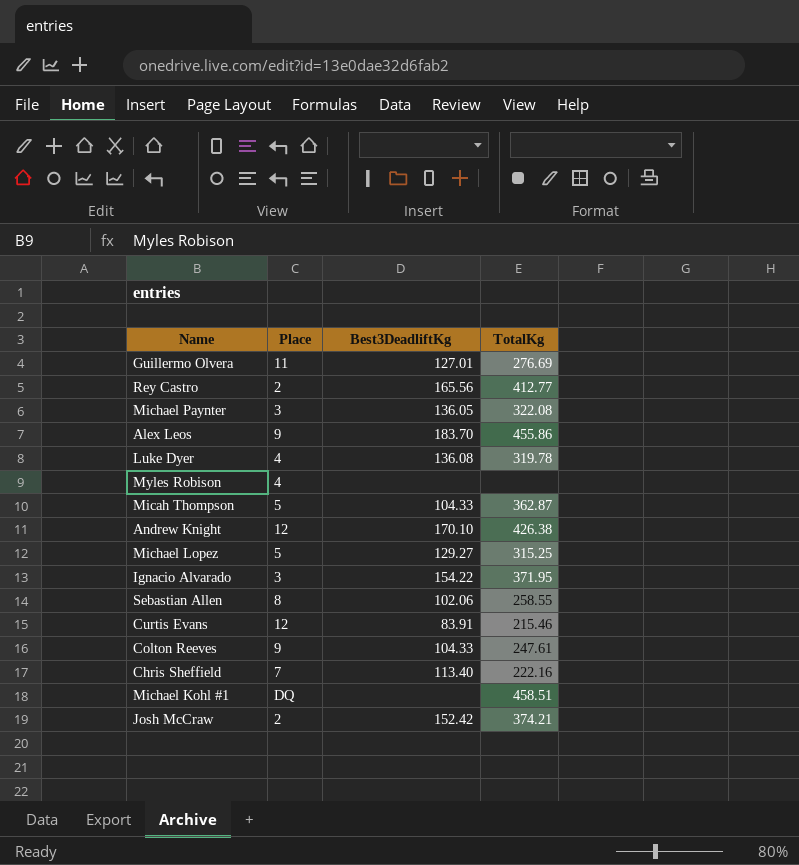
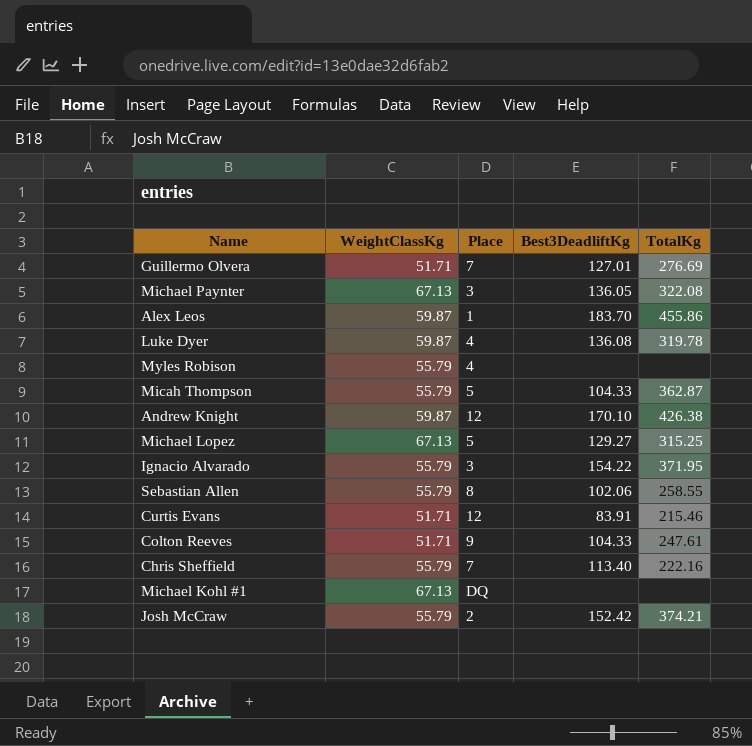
column WeightClassKg | position: none -> 2
row Rey Castro: 2 | 165.56 | 412.77 -> none
Guillermo Olvera | Place: 11 -> 7
Alex Leos | Place: 9 -> 1
Michael Kohl #1 | TotalKg: 458.51 -> none

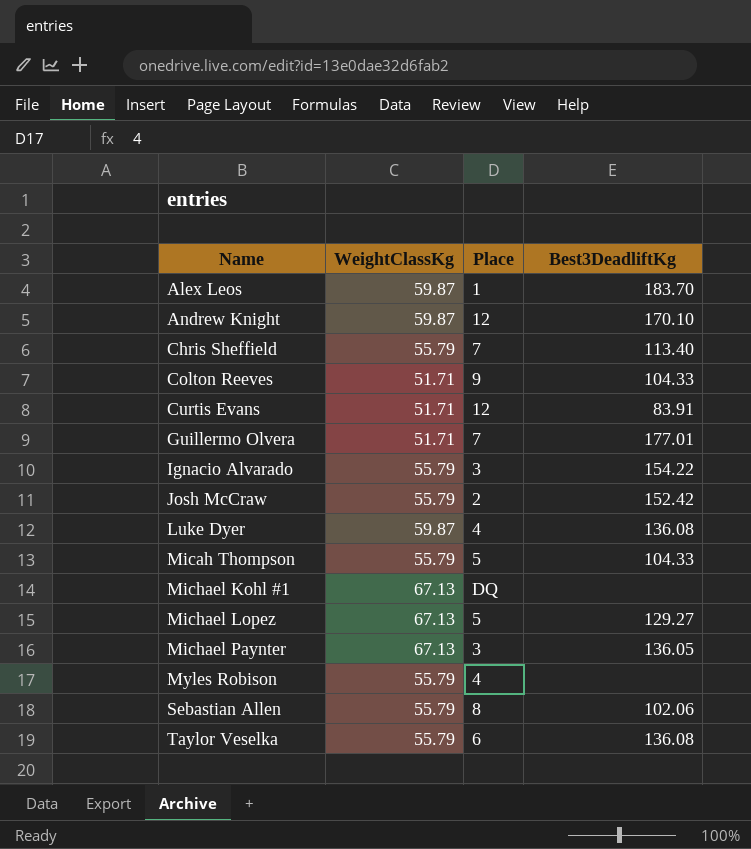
row order: none -> Name ascending
column TotalKg | position: 5 -> none
Guillermo Olvera | Best3DeadliftKg: 127.01 -> 177.01
row Taylor Veselka: none -> 55.79 | 6 | 136.08

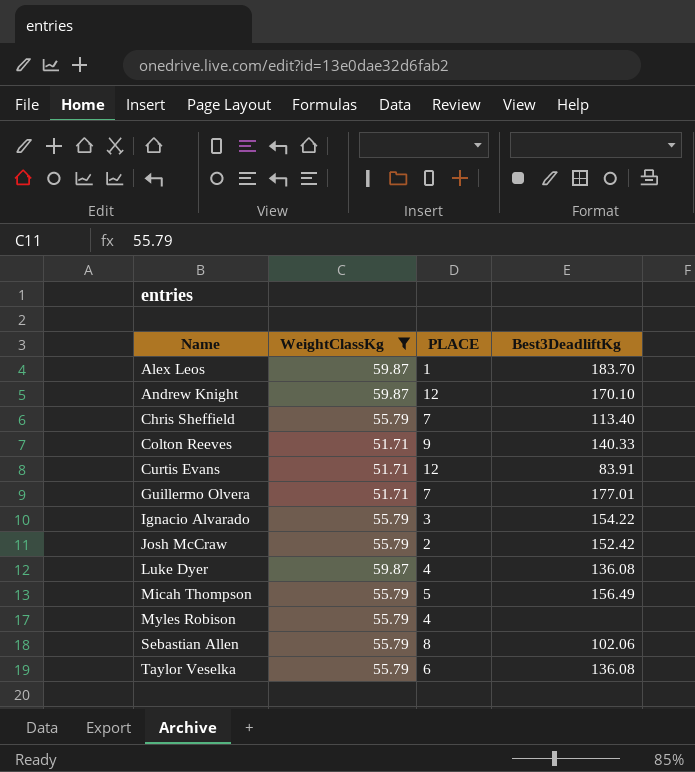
filter: none -> WeightClassKg != 67.13
column name: Place -> PLACE
Colton Reeves | Best3DeadliftKg: 104.33 -> 140.33
Micah Thompson | Best3DeadliftKg: 104.33 -> 156.49

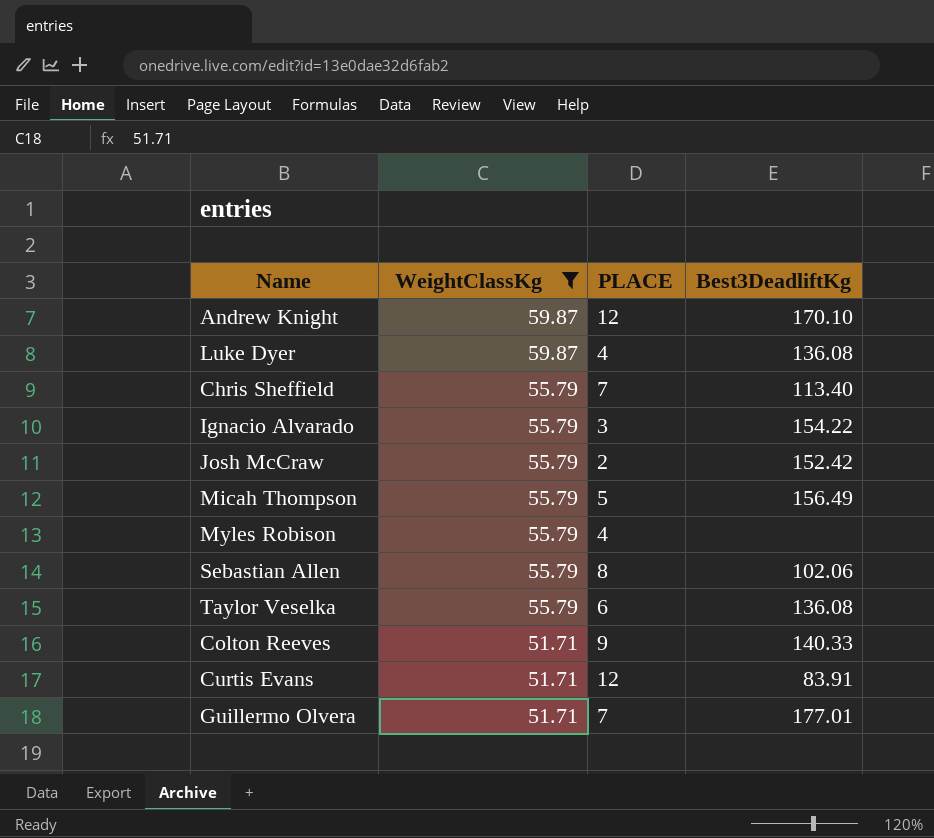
row order: Name ascending -> WeightClassKg descending
row Alex Leos: 59.87 | 1 | 183.70 -> none

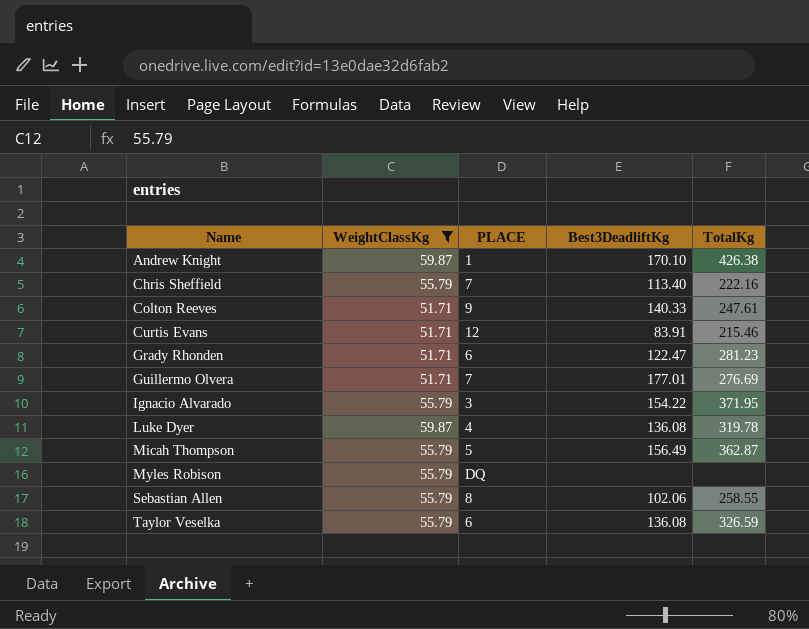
row order: WeightClassKg descending -> Name ascending
column TotalKg | position: none -> 5
row Josh McCraw: 55.79 | 2 | 152.42 -> none
Andrew Knight | PLACE: 12 -> 1
row Grady Rhonden: none -> 51.71 | 6 | 122.47 | 281.23
Myles Robison | PLACE: 4 -> DQ

